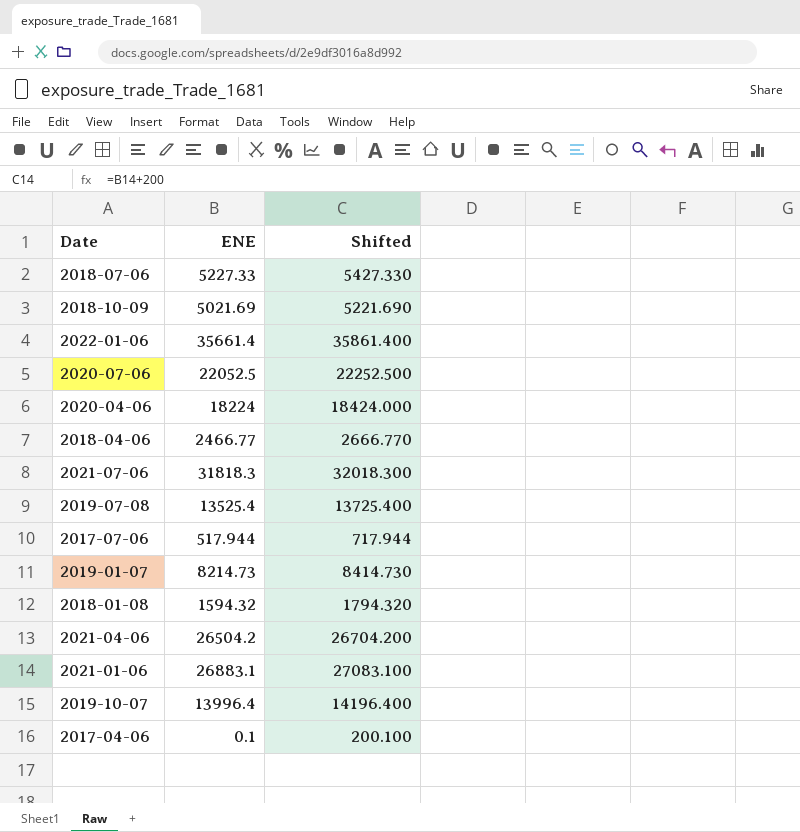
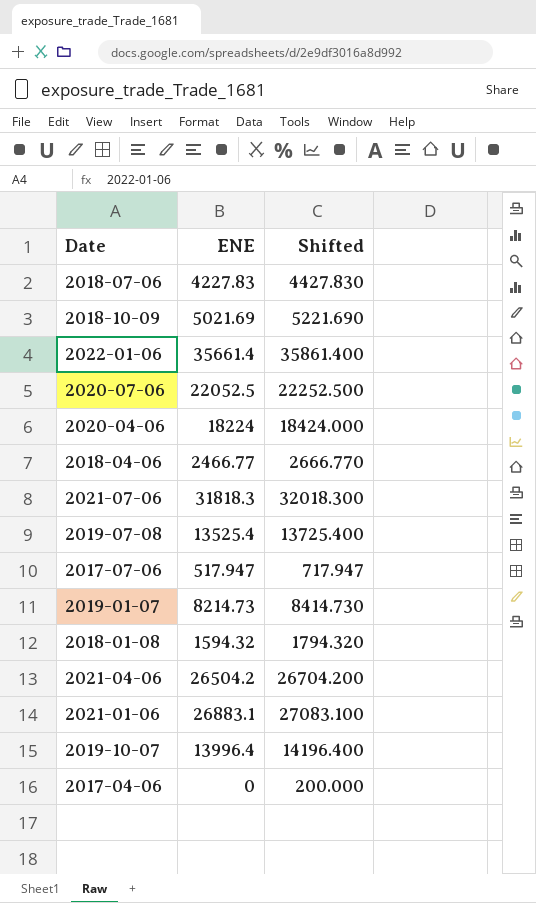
2018-07-06 | ENE: 5227.33 -> 4227.83
2018-07-06 | Shifted: 5427.330 -> 4427.830
2017-07-06 | ENE: 517.944 -> 517.947
2017-07-06 | Shifted: 717.944 -> 717.947
2017-04-06 | ENE: 0.1 -> 0
2017-04-06 | Shifted: 200.100 -> 200.000

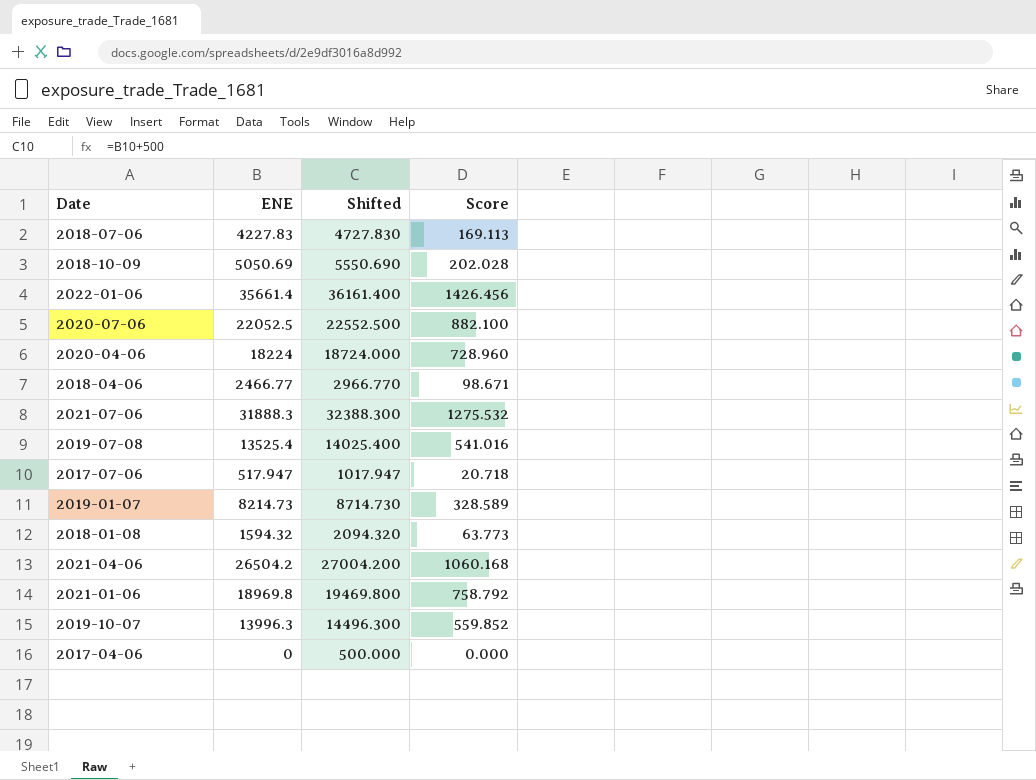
column Shifted | formula: [ENE] + 200 -> [ENE] + 500
column Score | formula: none -> [ENE] * 0.04
2018-10-09 | ENE: 5021.69 -> 5050.69
2021-07-06 | ENE: 31818.3 -> 31888.3
2021-01-06 | ENE: 26883.1 -> 18969.8
2019-10-07 | ENE: 13996.4 -> 13996.3

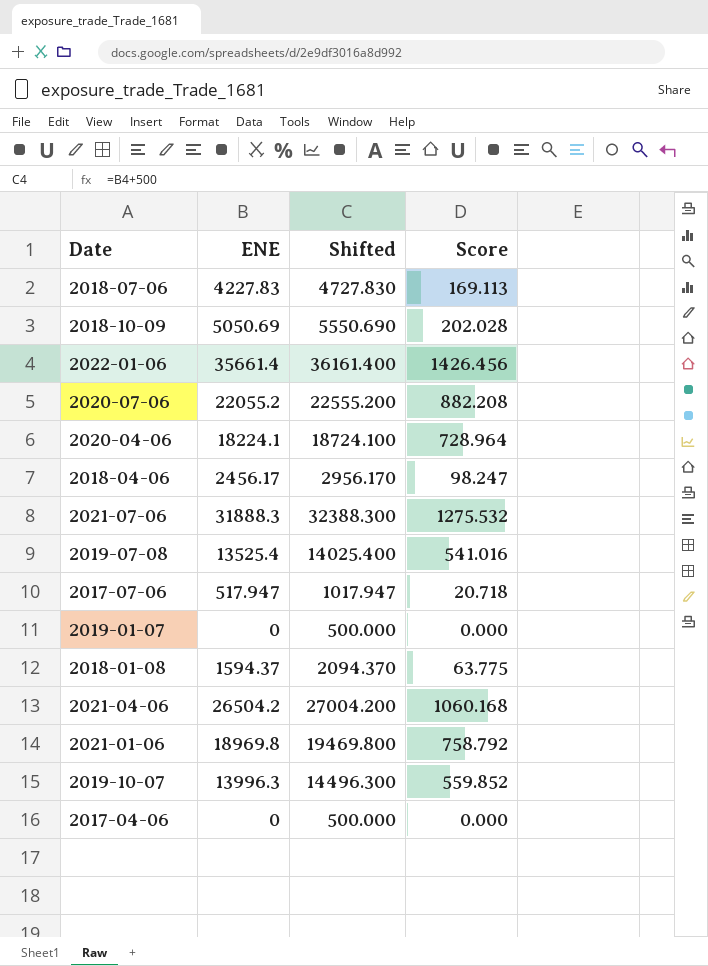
2020-07-06 | ENE: 22052.5 -> 22055.2
2020-07-06 | Shifted: 22552.500 -> 22555.200
2020-07-06 | Score: 882.100 -> 882.208
2020-04-06 | ENE: 18224 -> 18224.1
2020-04-06 | Shifted: 18724.000 -> 18724.100
2020-04-06 | Score: 728.960 -> 728.964
2018-04-06 | ENE: 2466.77 -> 2456.17
2018-04-06 | Shifted: 2966.770 -> 2956.170
2018-04-06 | Score: 98.671 -> 98.247
2019-01-07 | ENE: 8214.73 -> 0
2019-01-07 | Shifted: 8714.730 -> 500.000
2019-01-07 | Score: 328.589 -> 0.000
2018-01-08 | ENE: 1594.32 -> 1594.37
2018-01-08 | Shifted: 2094.320 -> 2094.370
2018-01-08 | Score: 63.773 -> 63.775

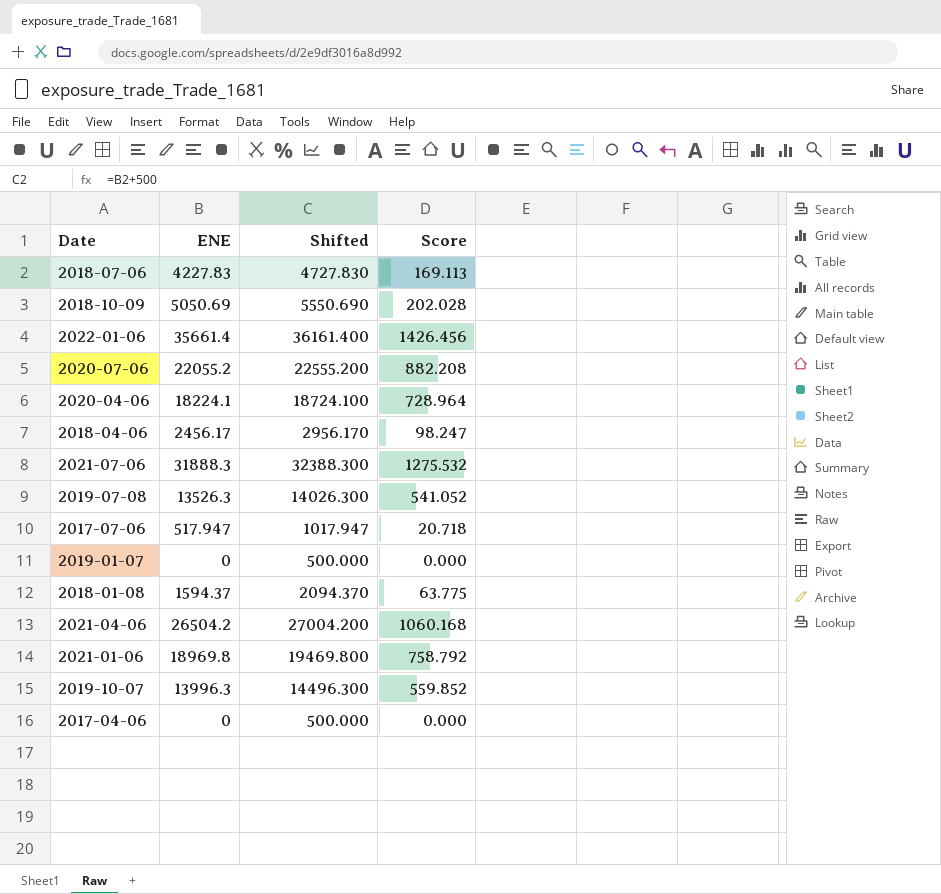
2019-07-08 | ENE: 13525.4 -> 13526.3
2019-07-08 | Shifted: 14025.400 -> 14026.300
2019-07-08 | Score: 541.016 -> 541.052

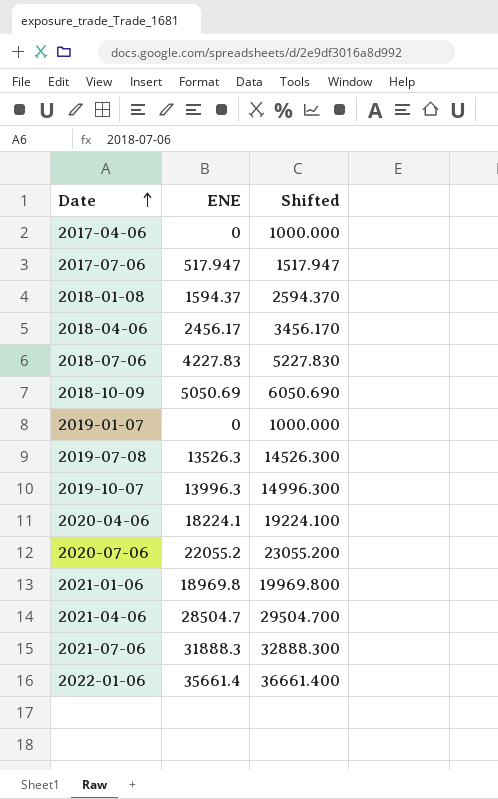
row order: none -> Date ascending
column Score | formula: [ENE] * 0.04 -> none
column Shifted | formula: [ENE] + 500 -> [ENE] + 1000
2021-04-06 | ENE: 26504.2 -> 28504.7

